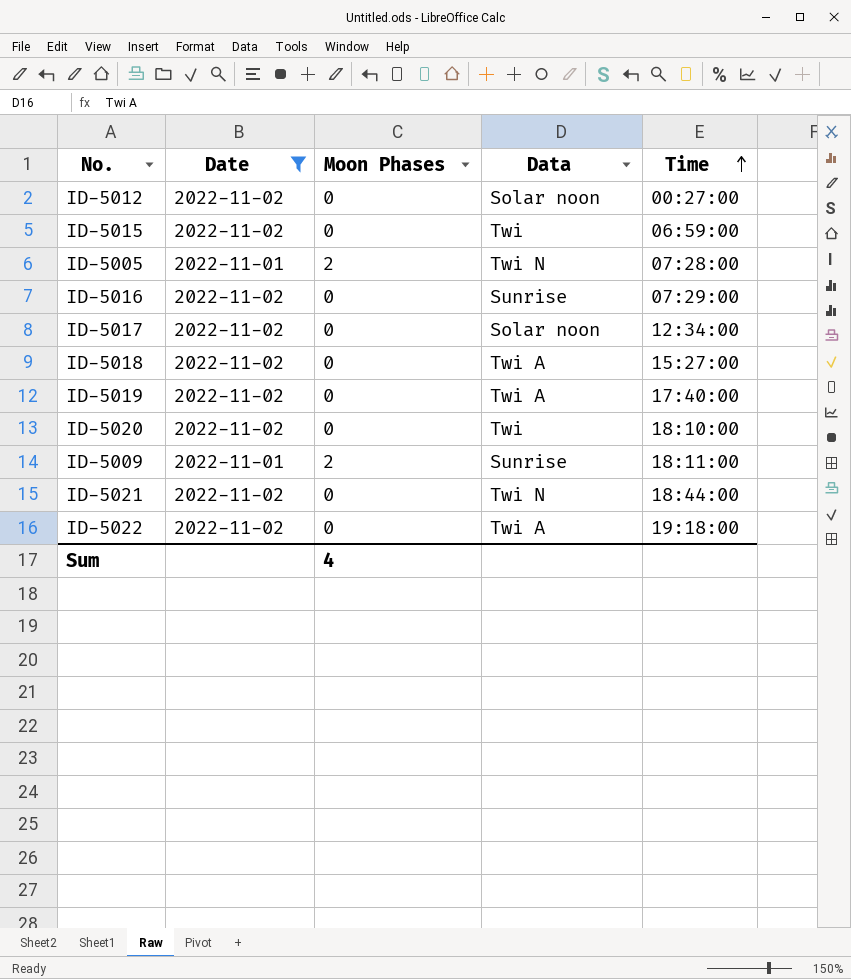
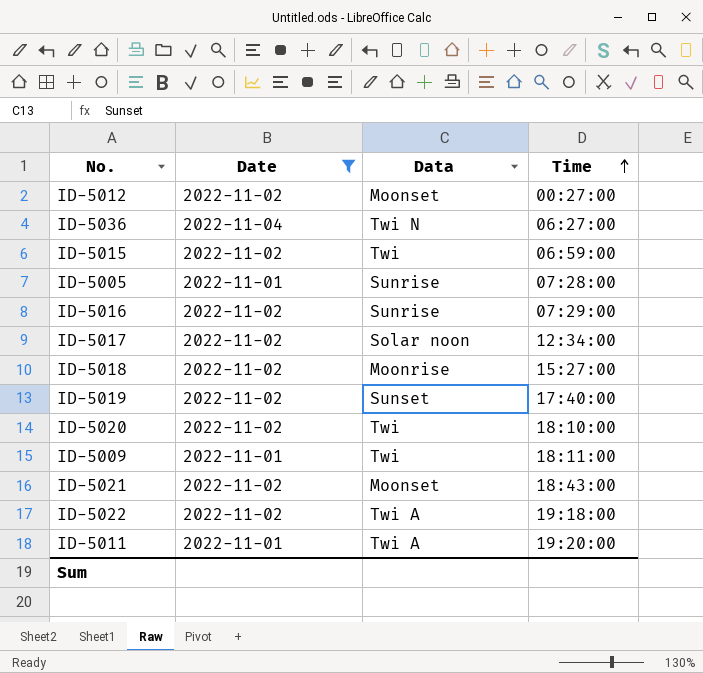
column Moon Phases | position: 3 -> none
ID-5012 | Data: Solar noon -> Moonset
row ID-5036: none -> 2022-11-04 | Twi N | 06:27:00
ID-5005 | Data: Twi N -> Sunrise
ID-5018 | Data: Twi A -> Moonrise
ID-5019 | Data: Twi A -> Sunset
ID-5009 | Data: Sunrise -> Twi
ID-5021 | Data: Twi N -> Moonset
ID-5021 | Time: 18:44:00 -> 18:43:00
row ID-5011: none -> 2022-11-01 | Twi A | 19:20:00

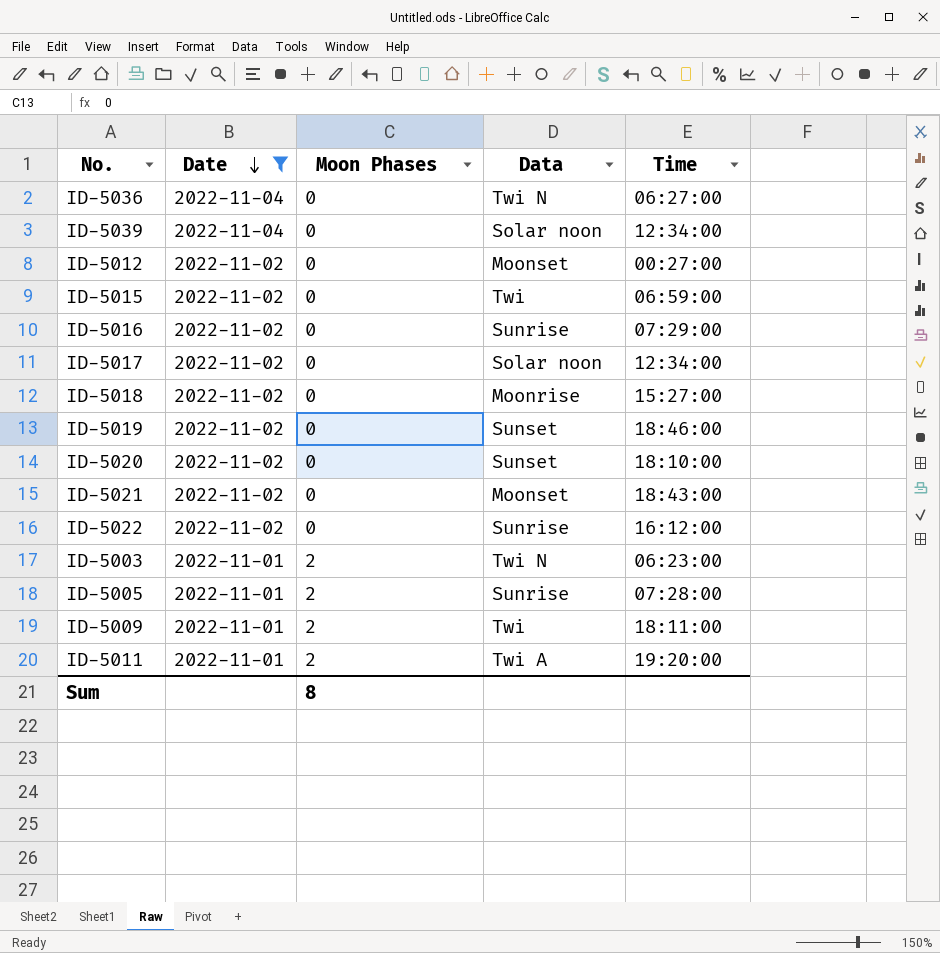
row order: Time ascending -> Date descending
column Moon Phases | position: none -> 3
row ID-5039: none -> 2022-11-04 | 0 | Solar noon | 12:34:00
ID-5019 | Time: 17:40:00 -> 18:46:00
ID-5020 | Data: Twi -> Sunset
ID-5022 | Data: Twi A -> Sunrise
ID-5022 | Time: 19:18:00 -> 16:12:00
row ID-5003: none -> 2022-11-01 | 2 | Twi N | 06:23:00

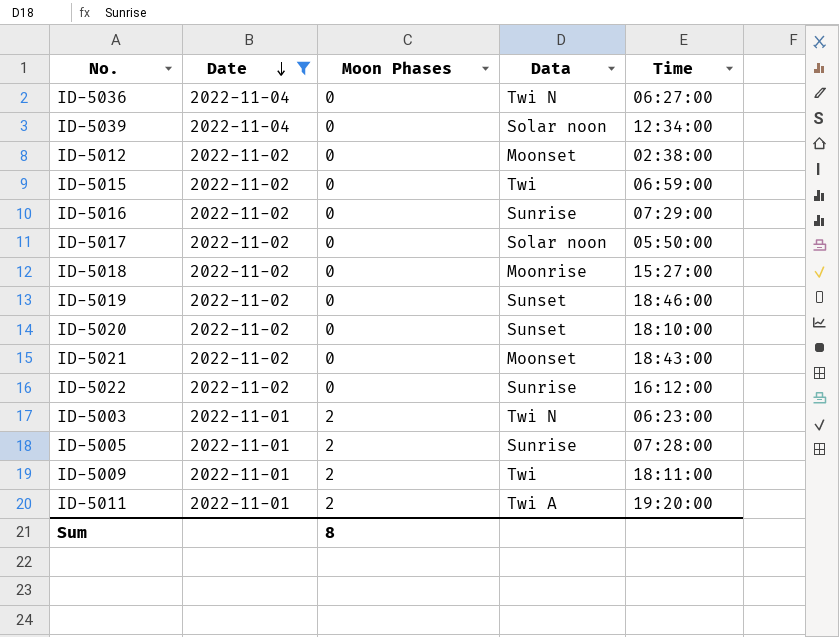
ID-5012 | Time: 00:27:00 -> 02:38:00
ID-5017 | Time: 12:34:00 -> 05:50:00

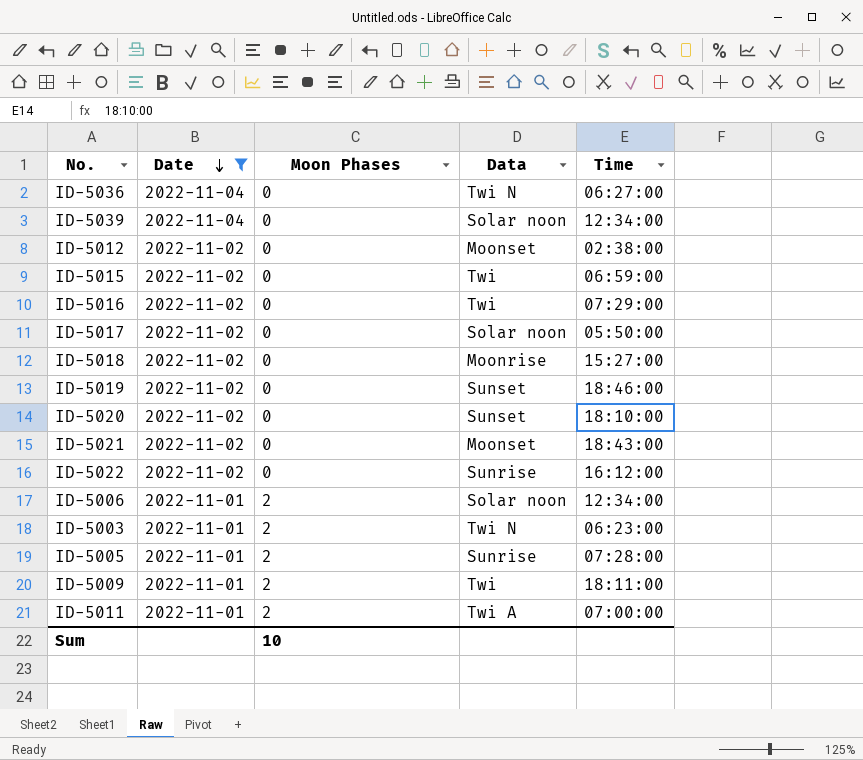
ID-5016 | Data: Sunrise -> Twi
row ID-5006: none -> 2022-11-01 | 2 | Solar noon | 12:34:00
ID-5011 | Time: 19:20:00 -> 07:00:00
Sum | Moon Phases: 8 -> 10

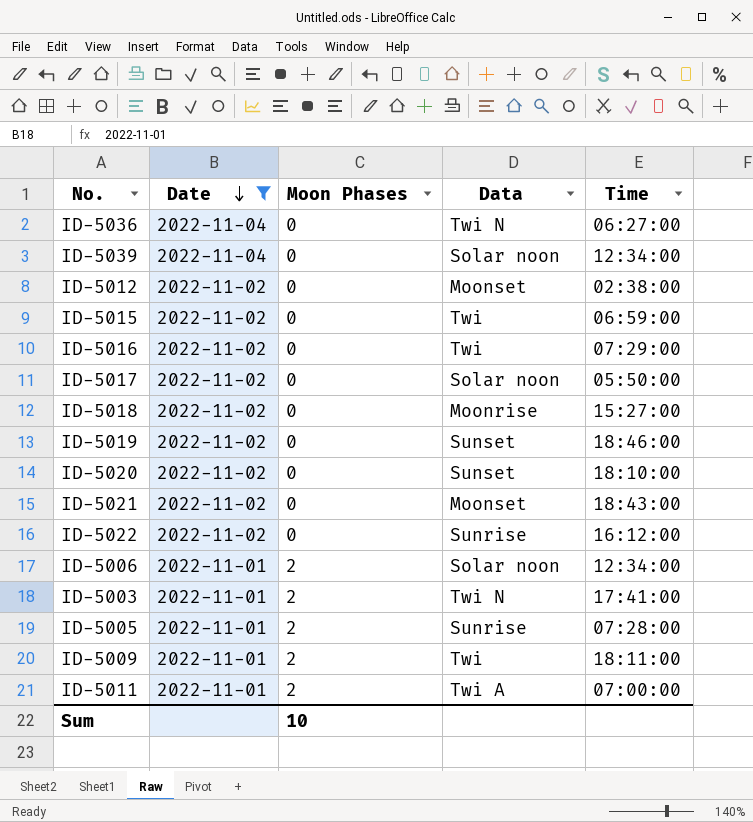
ID-5003 | Time: 06:23:00 -> 17:41:00

